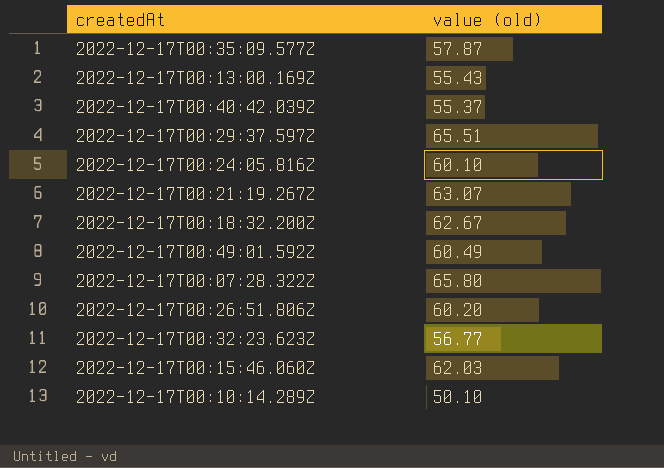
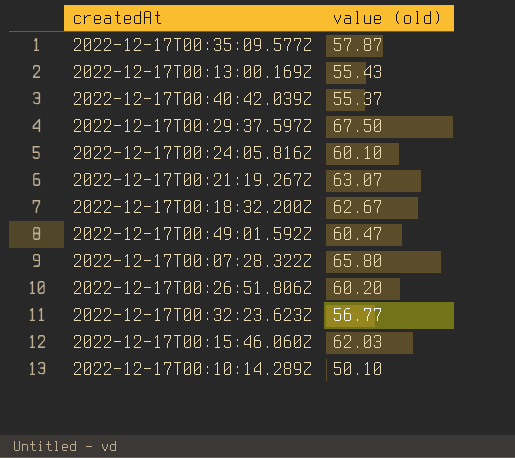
2022-12-17T00:29:37.597Z | value (old): 65.51 -> 67.50
2022-12-17T00:49:01.592Z | value (old): 60.49 -> 60.47

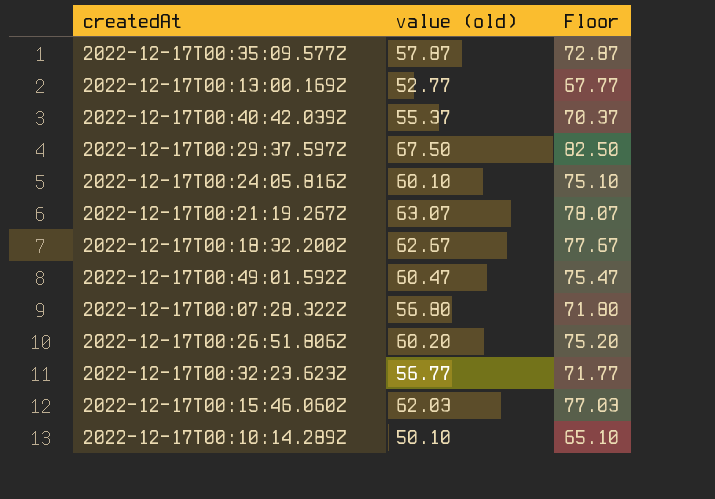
column Floor | formula: none -> [value (old)] + 15
2022-12-17T00:13:00.169Z | value (old): 55.43 -> 52.77
2022-12-17T00:07:28.322Z | value (old): 65.80 -> 56.80

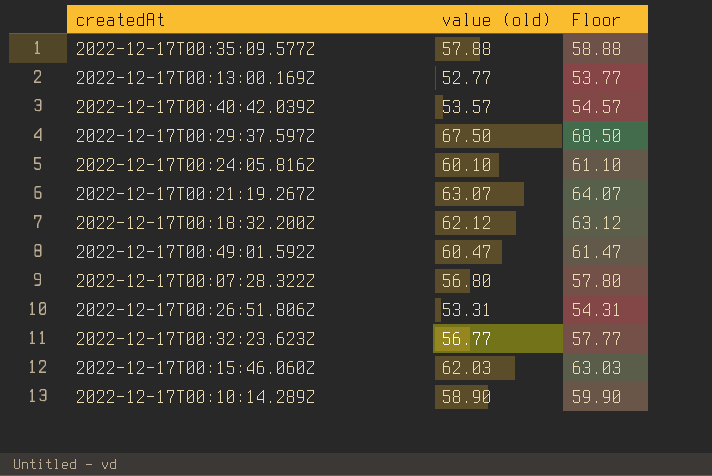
column Floor | formula: [value (old)] + 15 -> [value (old)] + 1
2022-12-17T00:35:09.577Z | value (old): 57.87 -> 57.88
2022-12-17T00:40:42.039Z | value (old): 55.37 -> 53.57
2022-12-17T00:18:32.200Z | value (old): 62.67 -> 62.12
2022-12-17T00:26:51.806Z | value (old): 60.20 -> 53.31
2022-12-17T00:10:14.289Z | value (old): 50.10 -> 58.90

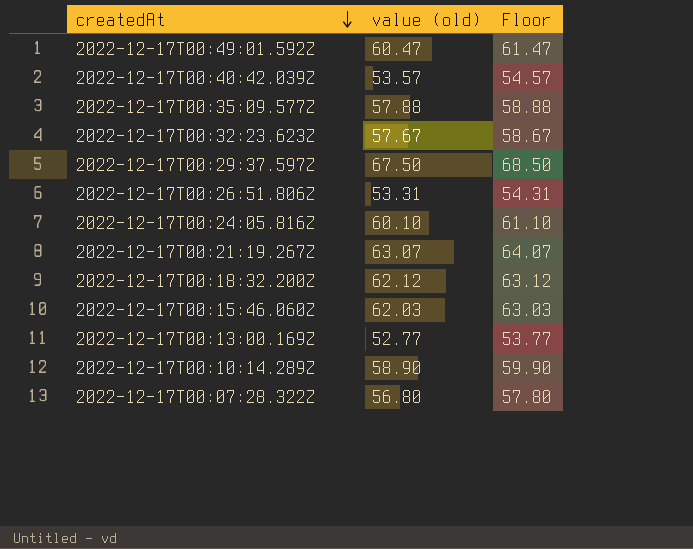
row order: none -> createdAt descending
2022-12-17T00:32:23.623Z | value (old): 56.77 -> 57.67
2022-12-17T00:32:23.623Z | Floor: 57.77 -> 58.67

